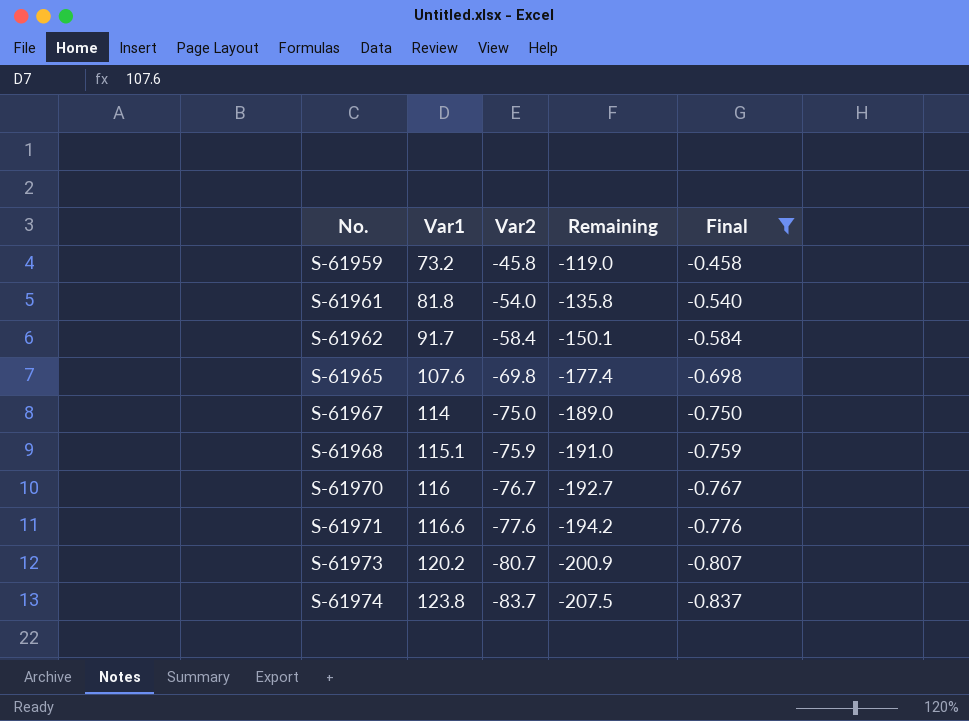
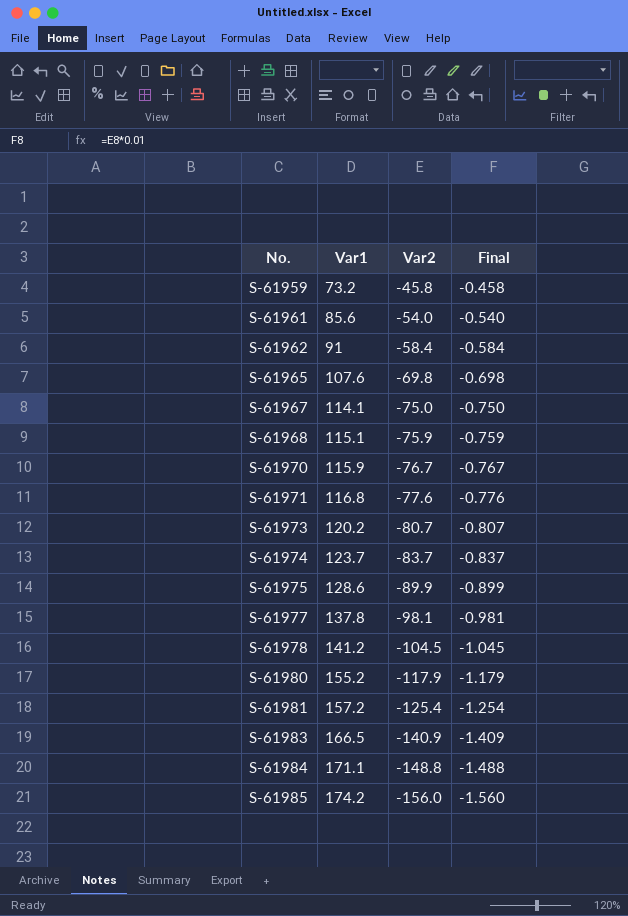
filter: Final >= -0.837 -> none
column Remaining | formula: [Var2] - [Var1] -> none
S-61961 | Var1: 81.8 -> 85.6
S-61962 | Var1: 91.7 -> 91
S-61967 | Var1: 114 -> 114.1
S-61970 | Var1: 116 -> 115.9
S-61971 | Var1: 116.6 -> 116.8
S-61974 | Var1: 123.8 -> 123.7

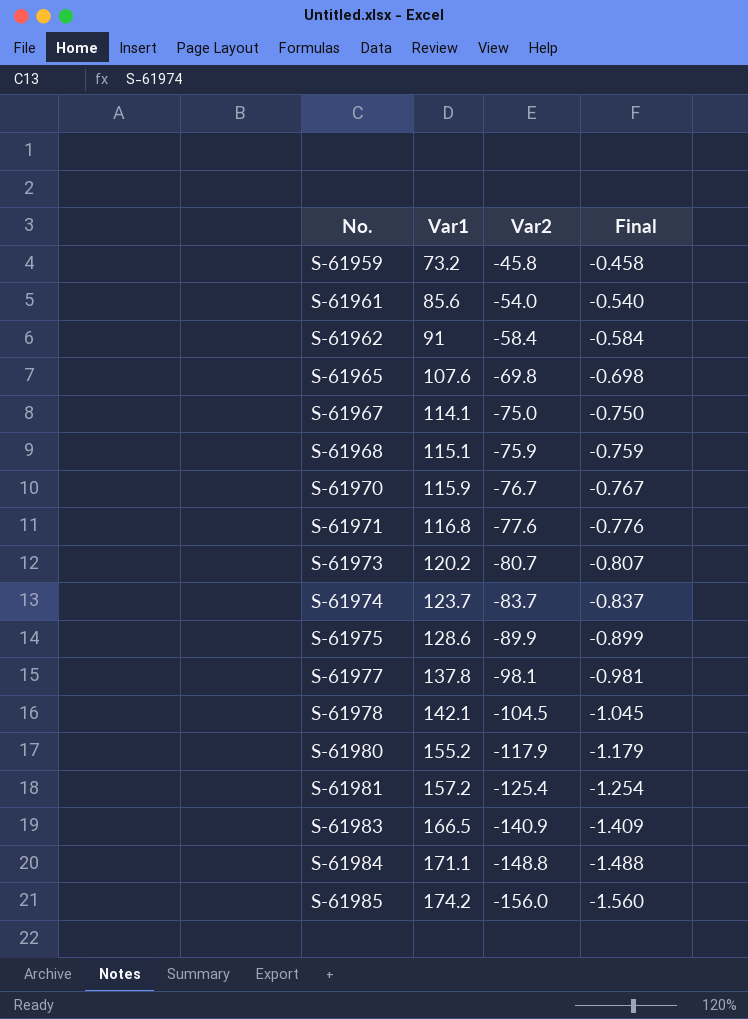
S-61978 | Var1: 141.2 -> 142.1

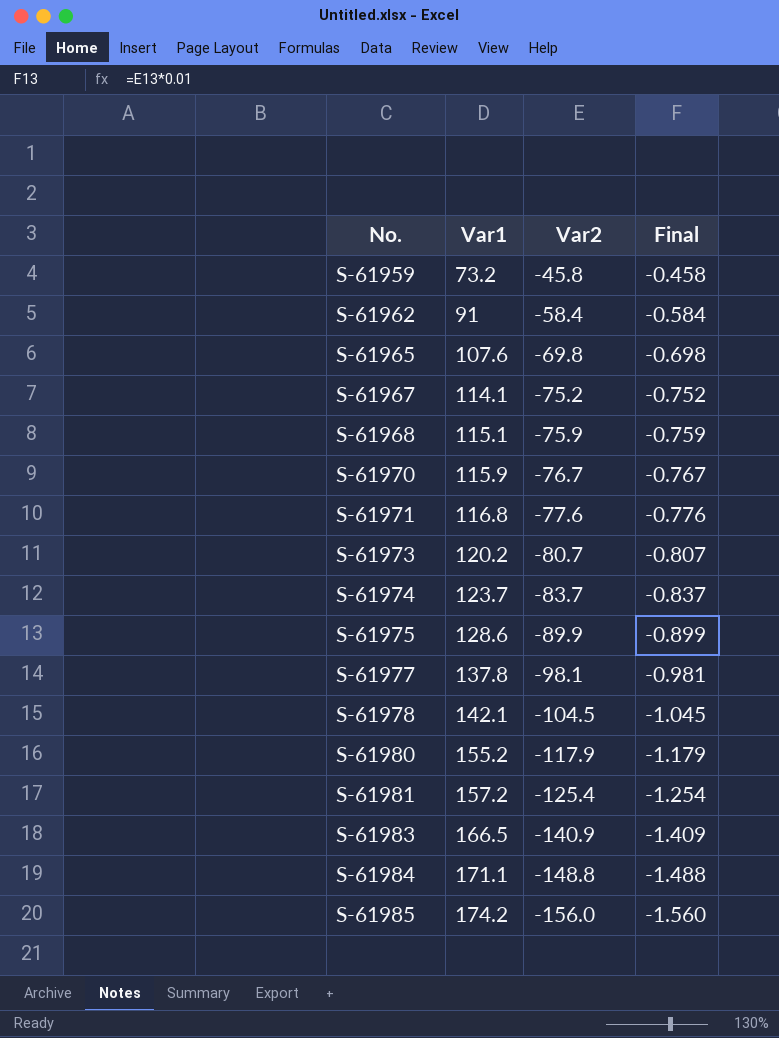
row S-61961: 85.6 | -54.0 | -0.540 -> none
S-61967 | Var2: -75.0 -> -75.2
S-61967 | Final: -0.750 -> -0.752

